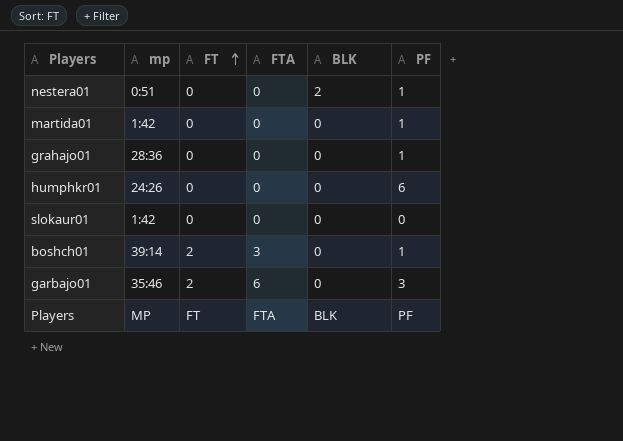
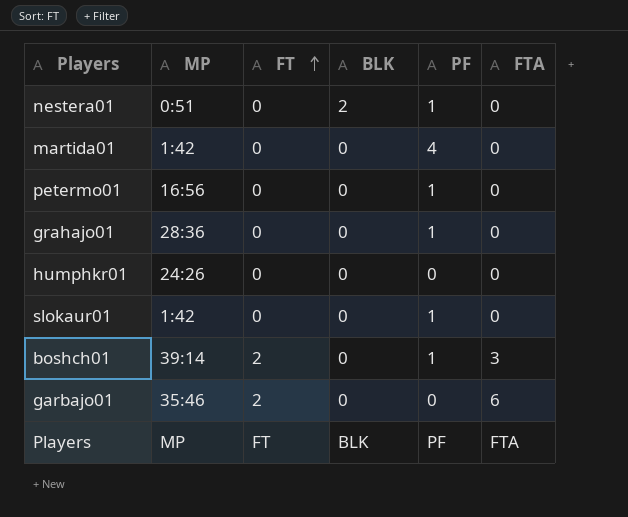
column name: mp -> MP
column FTA | position: 4 -> 6
martida01 | PF: 1 -> 4
row petermo01: none -> 16:56 | 0 | 0 | 1 | 0
humphkr01 | PF: 6 -> 0
slokaur01 | PF: 0 -> 1
garbajo01 | PF: 3 -> 0

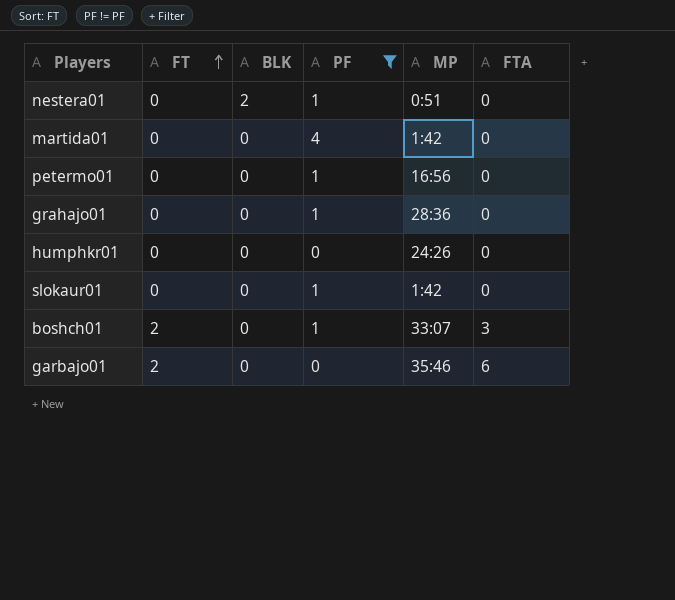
filter: none -> PF != PF
column MP | position: 2 -> 5
boshch01 | MP: 39:14 -> 33:07

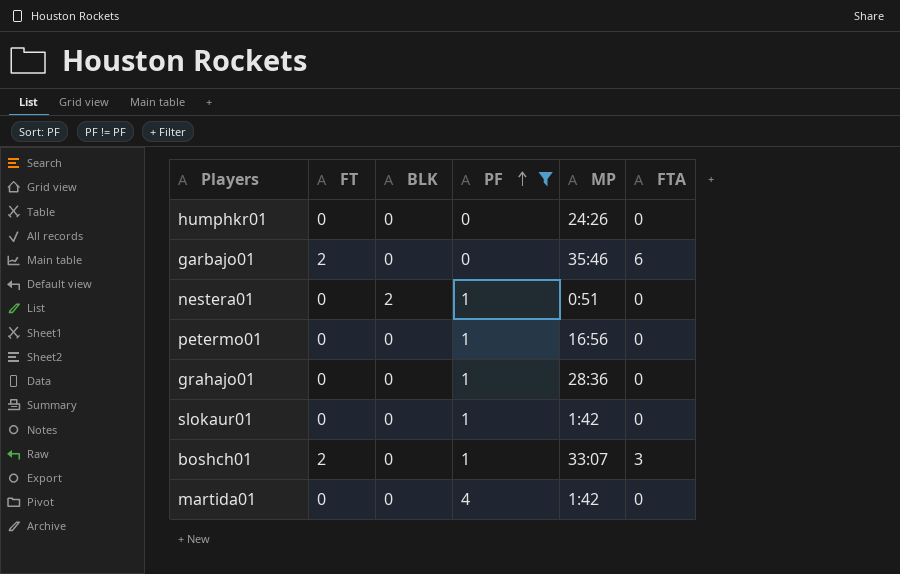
row order: FT ascending -> PF ascending

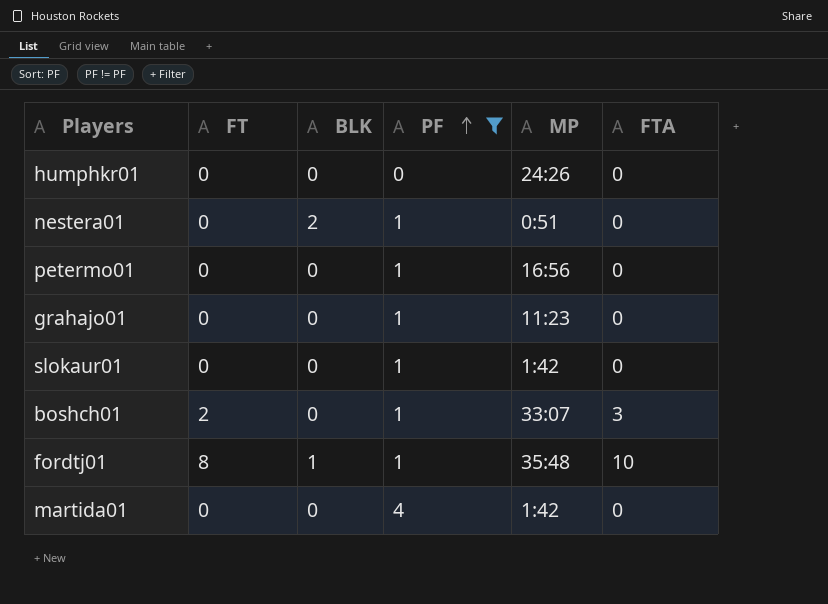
row garbajo01: 2 | 0 | 0 | 35:46 | 6 -> none
grahajo01 | MP: 28:36 -> 11:23
row fordtj01: none -> 8 | 1 | 1 | 35:48 | 10

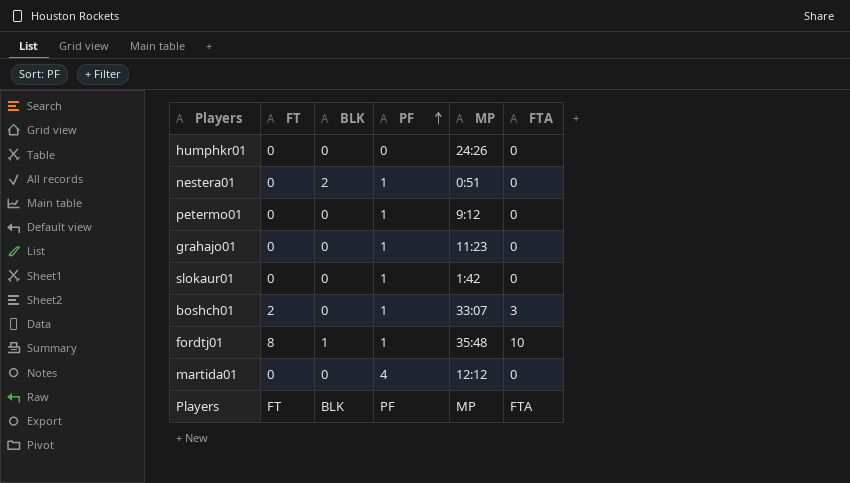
filter: PF != PF -> none
petermo01 | MP: 16:56 -> 9:12
martida01 | MP: 1:42 -> 12:12

